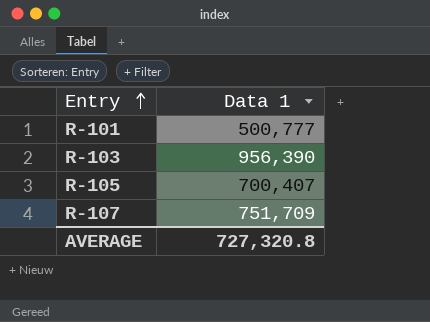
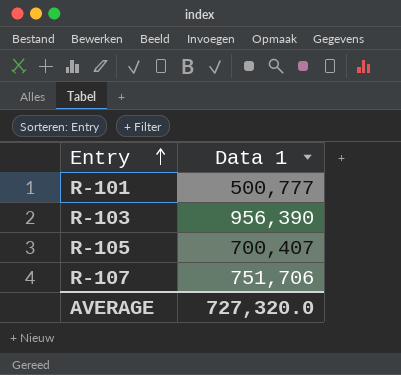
R-107 | Data 1: 751,709 -> 751,706
AVERAGE | Data 1: 727,320.8 -> 727,320.0

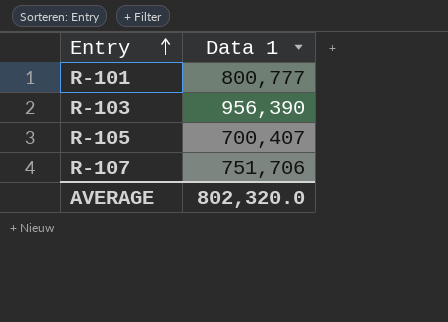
R-101 | Data 1: 500,777 -> 800,777
AVERAGE | Data 1: 727,320.0 -> 802,320.0

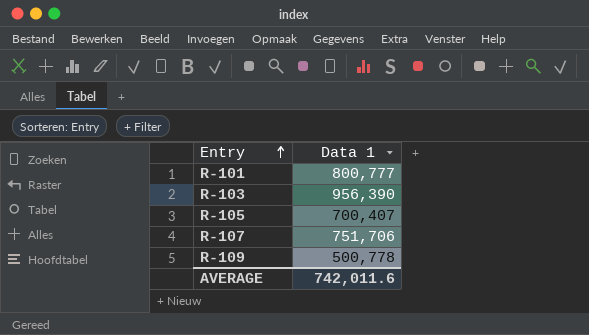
row R-109: none -> 500,778
AVERAGE | Data 1: 802,320.0 -> 742,011.6

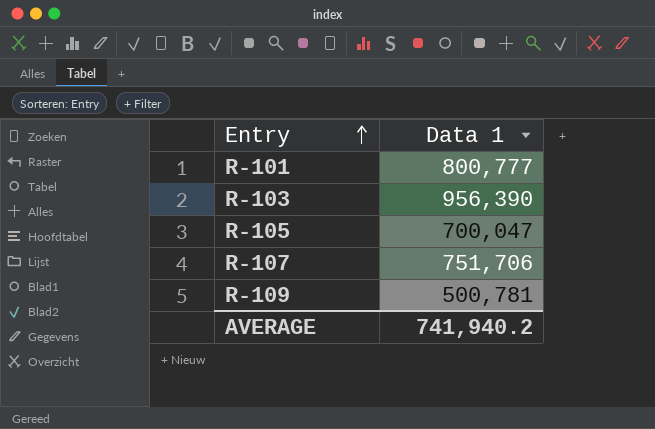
R-105 | Data 1: 700,407 -> 700,047
R-109 | Data 1: 500,778 -> 500,781
AVERAGE | Data 1: 742,011.6 -> 741,940.2

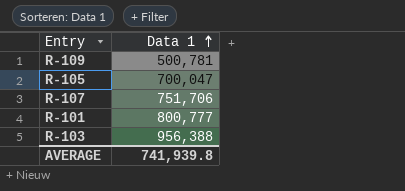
row order: Entry ascending -> Data 1 ascending
R-103 | Data 1: 956,390 -> 956,388
AVERAGE | Data 1: 741,940.2 -> 741,939.8

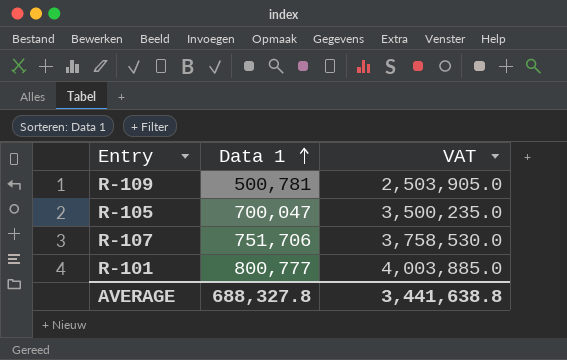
column VAT | formula: none -> [Data 1] * 5
row R-103: 956,388 -> none
AVERAGE | Data 1: 741,939.8 -> 688,327.8

